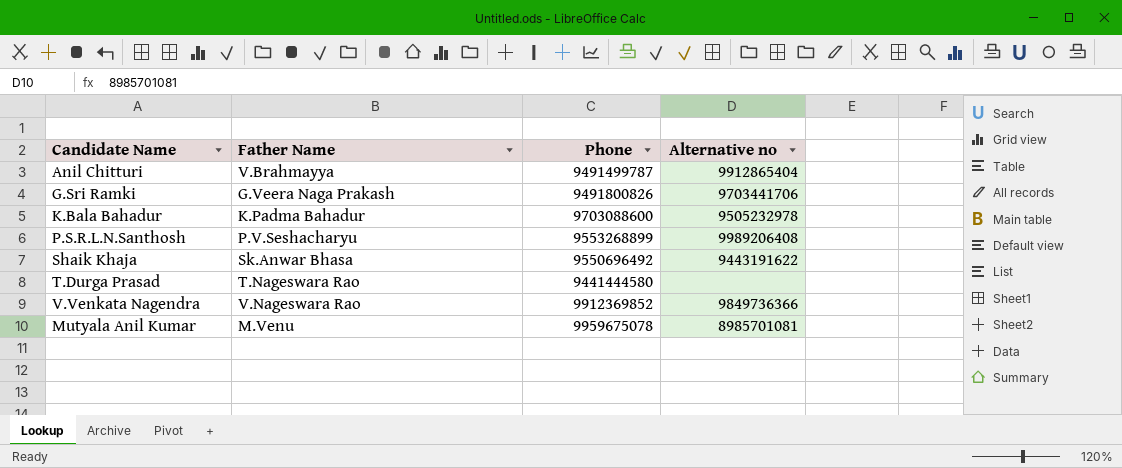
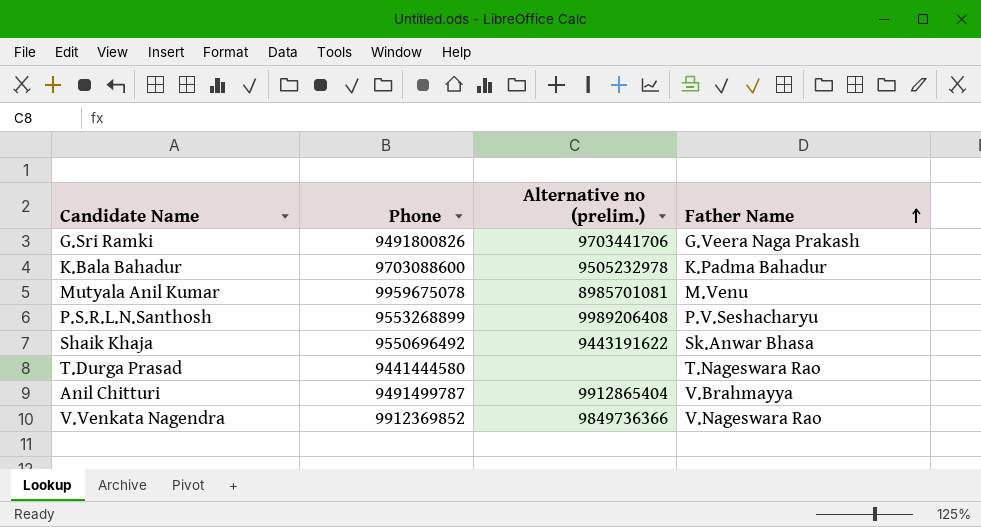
row order: none -> Father Name ascending
column name: Alternative no -> Alternative no (prelim.)
column Father Name | position: 2 -> 4

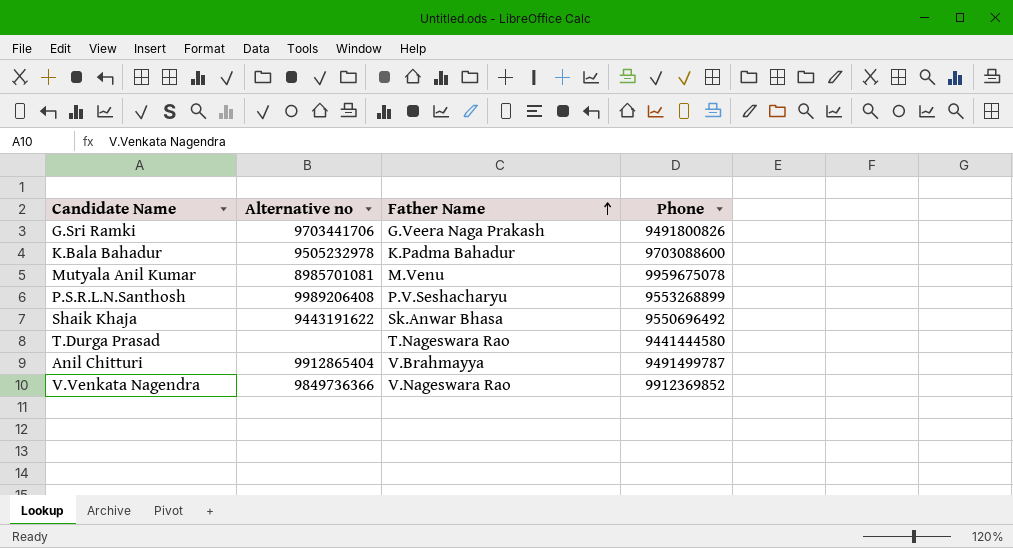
column name: Alternative no (prelim.) -> Alternative no
column Phone | position: 2 -> 4

